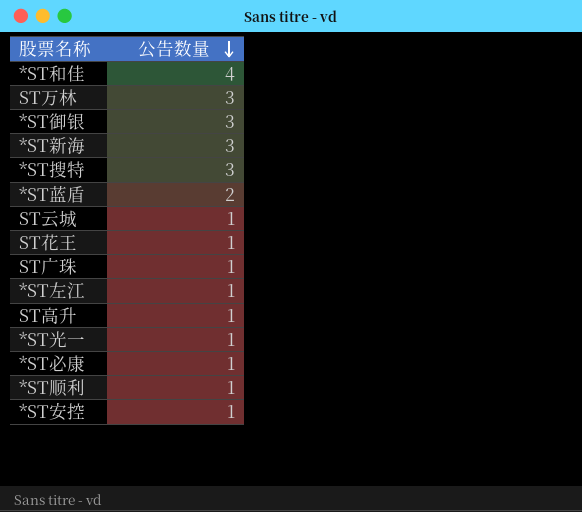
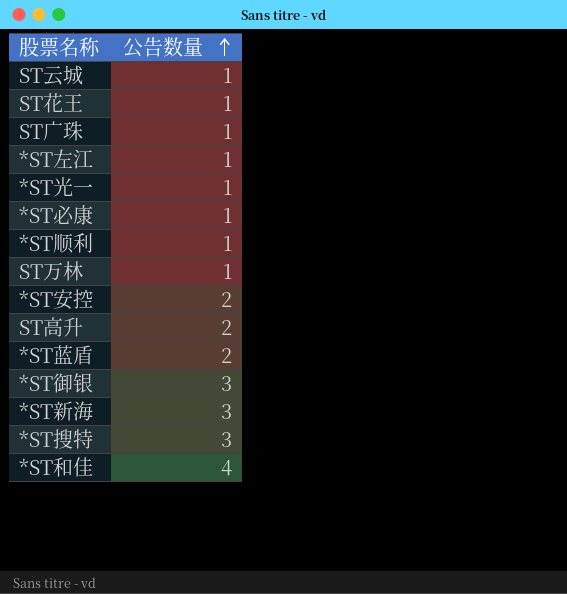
row order: 公告数量 descending -> 公告数量 ascending
ST万林 | 公告数量: 3 -> 1
*ST安控 | 公告数量: 1 -> 2
ST高升 | 公告数量: 1 -> 2

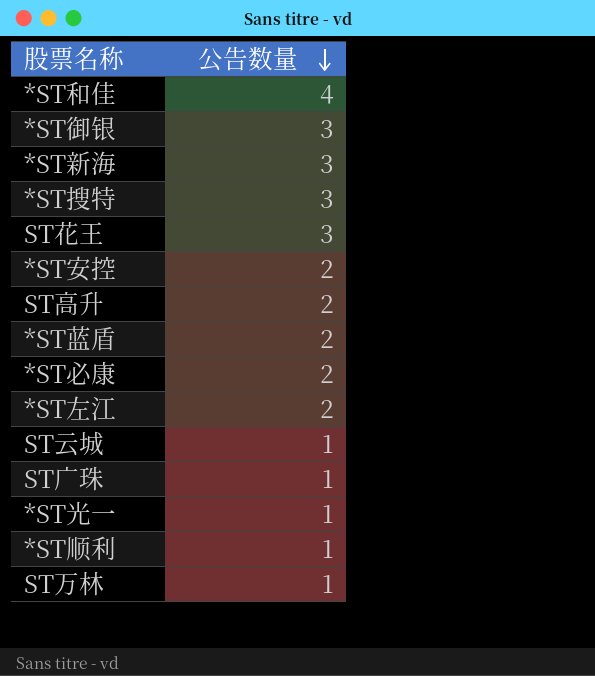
row order: 公告数量 ascending -> 公告数量 descending
ST花王 | 公告数量: 1 -> 3
*ST必康 | 公告数量: 1 -> 2
*ST左江 | 公告数量: 1 -> 2

